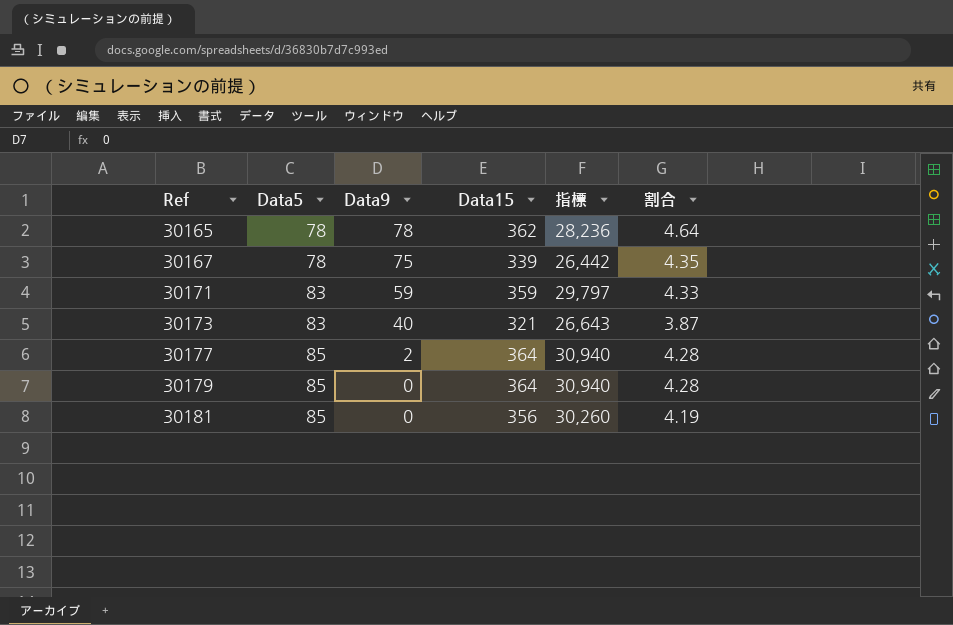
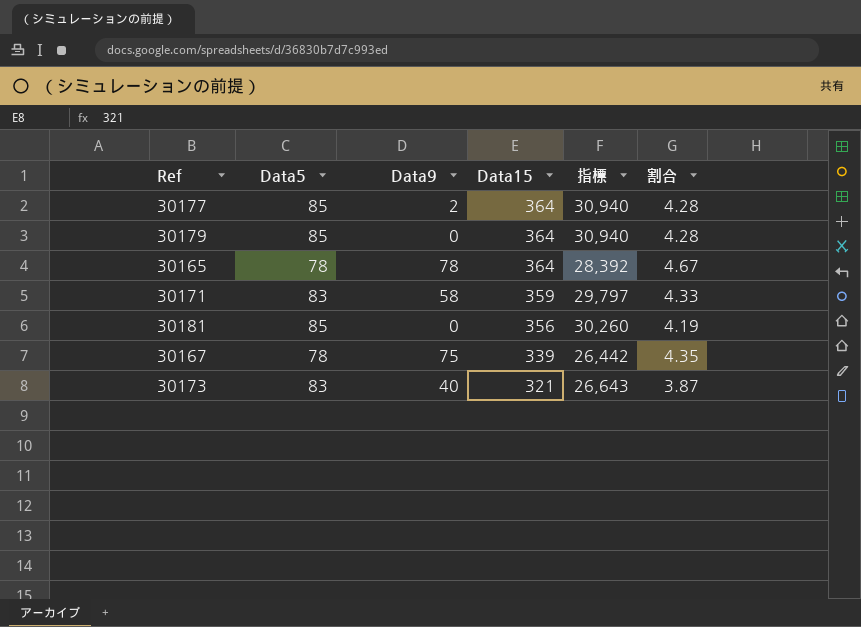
row order: Ref ascending -> Data15 descending
30165 | Data15: 362 -> 364
30165 | 指標: 28,236 -> 28,392
30165 | 割合: 4.64 -> 4.67
30171 | Data9: 59 -> 58

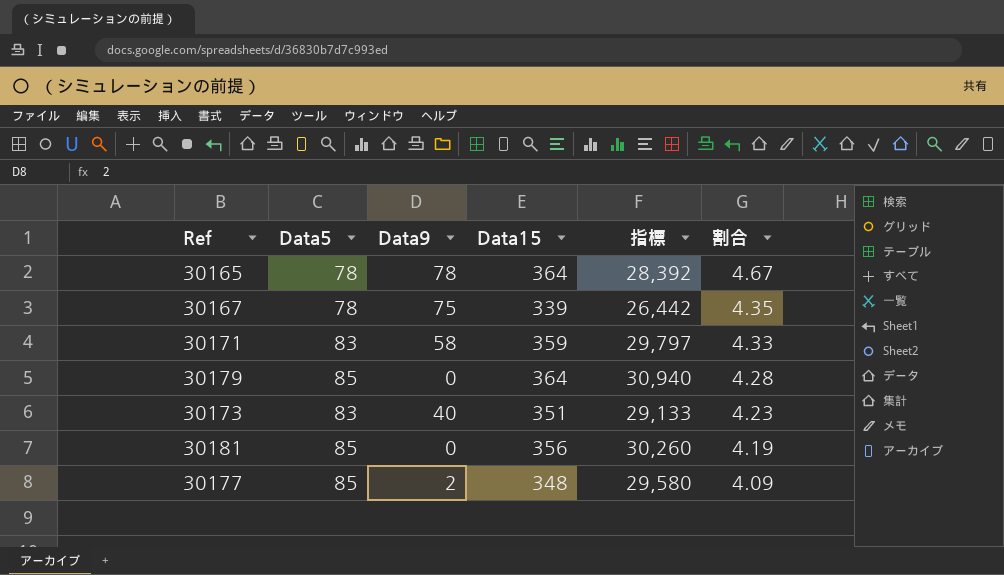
row order: Data15 descending -> 割合 descending
30173 | Data15: 321 -> 351
30173 | 指標: 26,643 -> 29,133
30173 | 割合: 3.87 -> 4.23
30177 | Data15: 364 -> 348
30177 | 指標: 30,940 -> 29,580
30177 | 割合: 4.28 -> 4.09

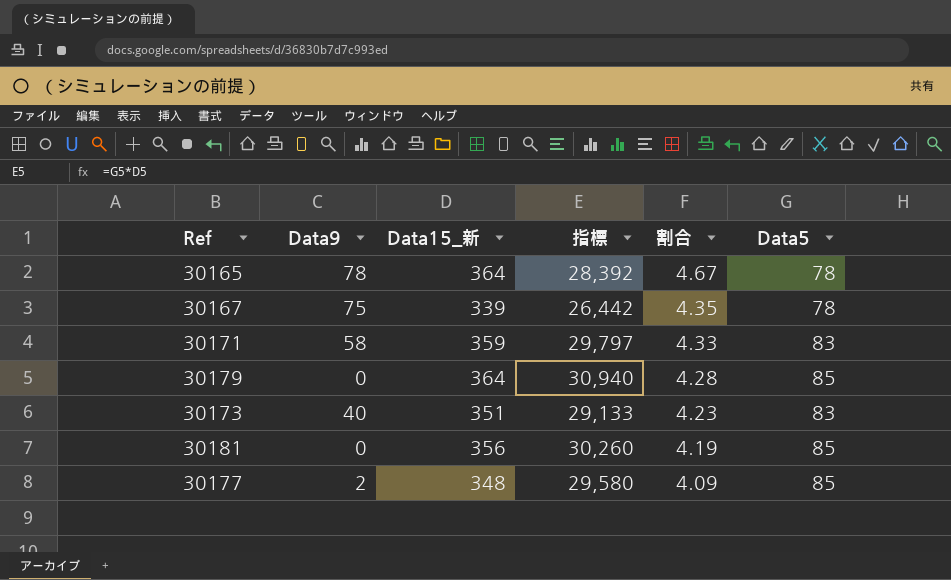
column name: Data15 -> Data15_新
column Data5 | position: 2 -> 6

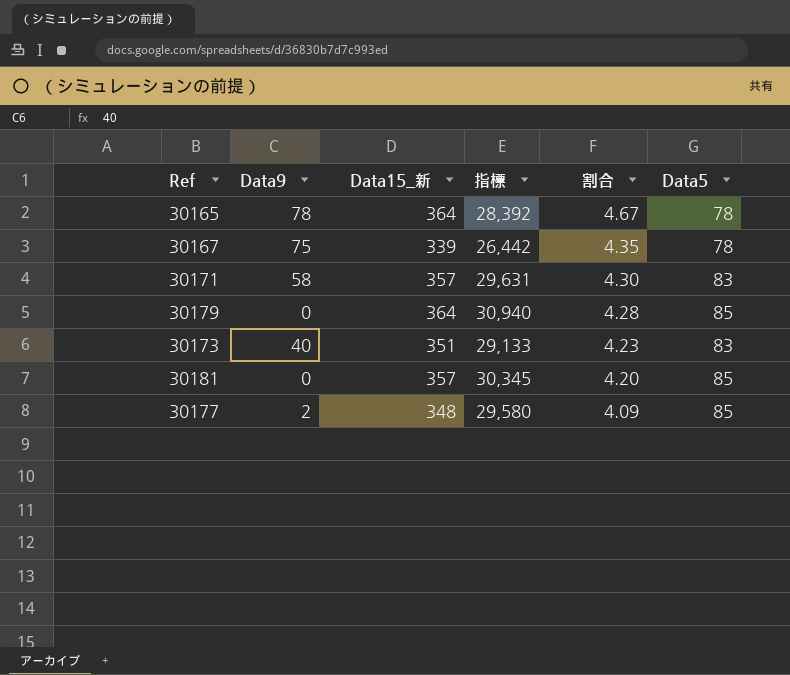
30171 | Data15_新: 359 -> 357
30171 | 指標: 29,797 -> 29,631
30171 | 割合: 4.33 -> 4.30
30181 | Data15_新: 356 -> 357
30181 | 指標: 30,260 -> 30,345
30181 | 割合: 4.19 -> 4.20

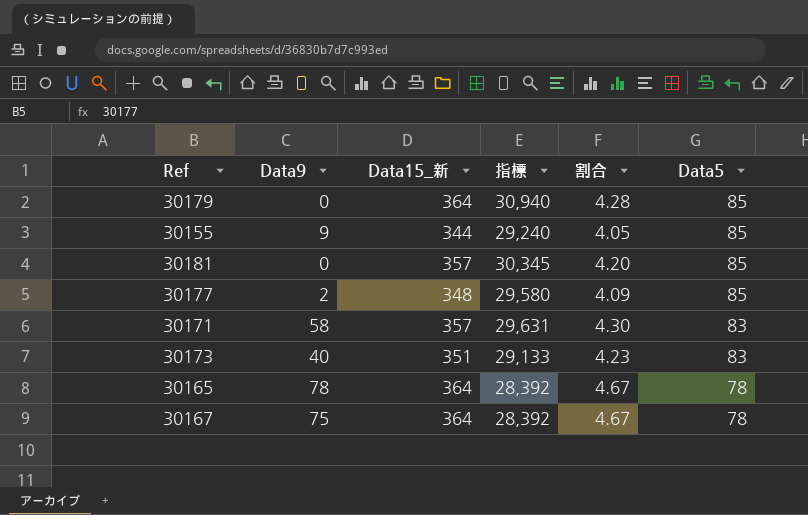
row order: 割合 descending -> Data5 descending
row 30155: none -> 9 | 344 | 29,240 | 4.05 | 85
30167 | Data15_新: 339 -> 364
30167 | 指標: 26,442 -> 28,392
30167 | 割合: 4.35 -> 4.67

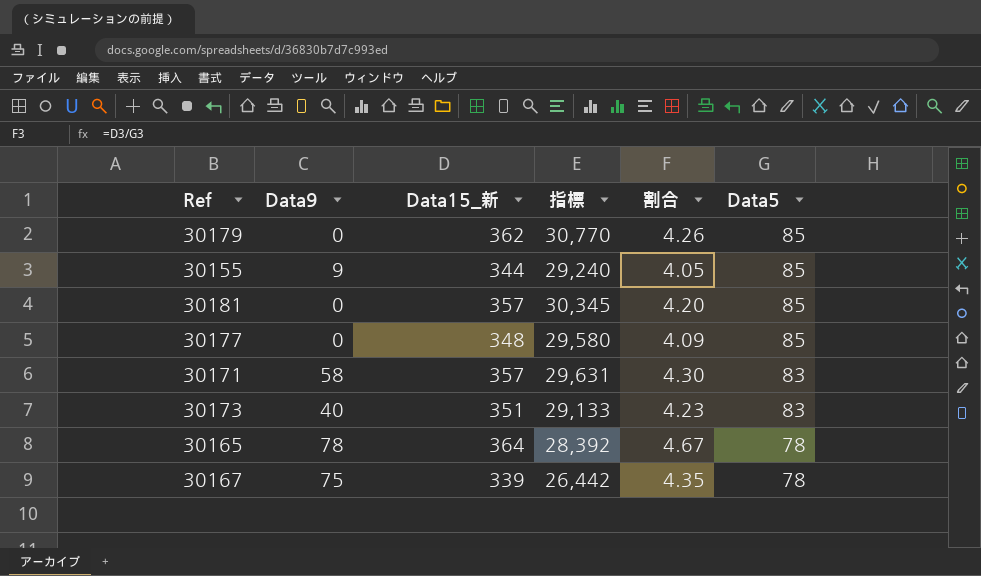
30179 | Data15_新: 364 -> 362
30179 | 指標: 30,940 -> 30,770
30179 | 割合: 4.28 -> 4.26
30177 | Data9: 2 -> 0
30167 | Data15_新: 364 -> 339
30167 | 指標: 28,392 -> 26,442
30167 | 割合: 4.67 -> 4.35

